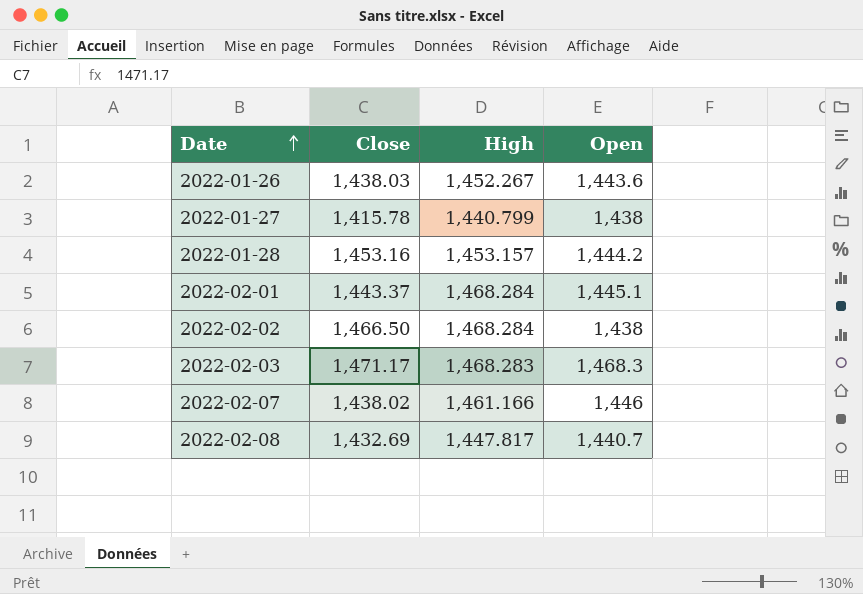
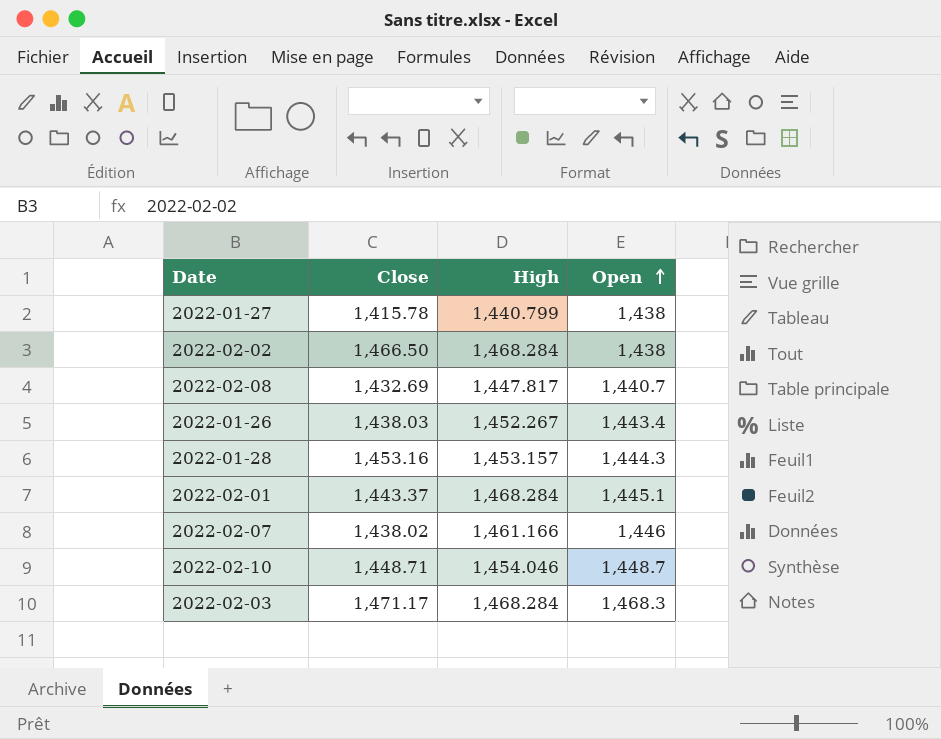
row order: Date ascending -> Open ascending
2022-01-26 | Open: 1,443.6 -> 1,443.4
2022-01-28 | Open: 1,444.2 -> 1,444.3
row 2022-02-10: none -> 1,448.71 | 1,454.046 | 1,448.7
2022-02-03 | High: 1,468.283 -> 1,468.284

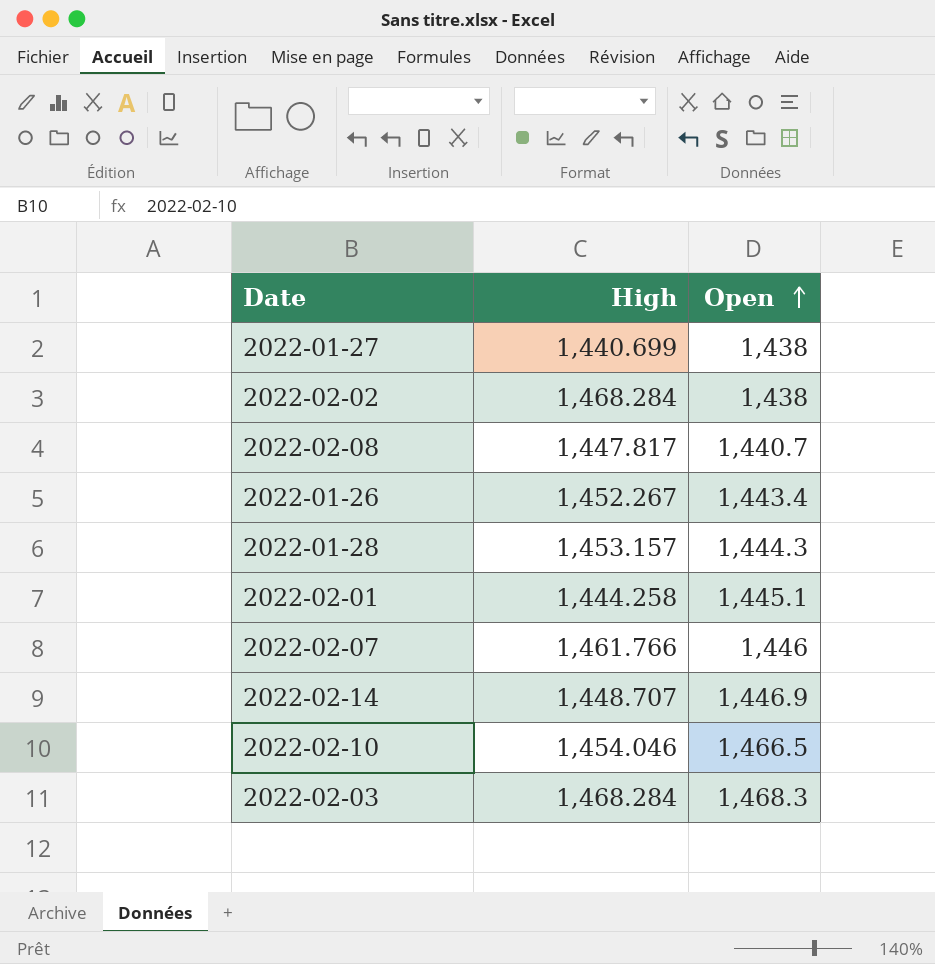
column Close | position: 2 -> none
2022-01-27 | High: 1,440.799 -> 1,440.699
2022-02-01 | High: 1,468.284 -> 1,444.258
2022-02-07 | High: 1,461.166 -> 1,461.766
row 2022-02-14: none -> 1,448.707 | 1,446.9
2022-02-10 | Open: 1,448.7 -> 1,466.5

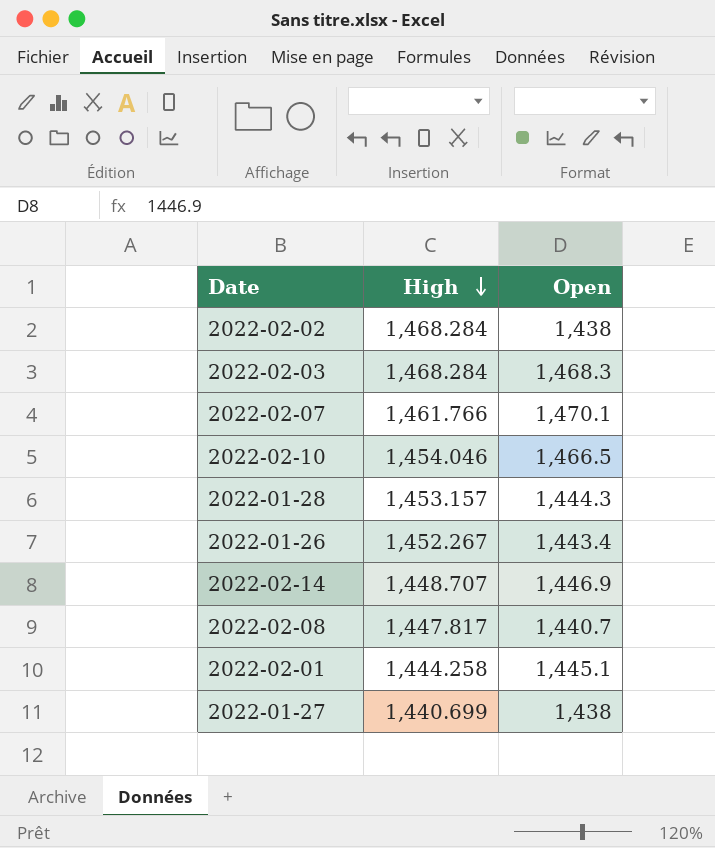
row order: Open ascending -> High descending
2022-02-07 | Open: 1,446 -> 1,470.1

